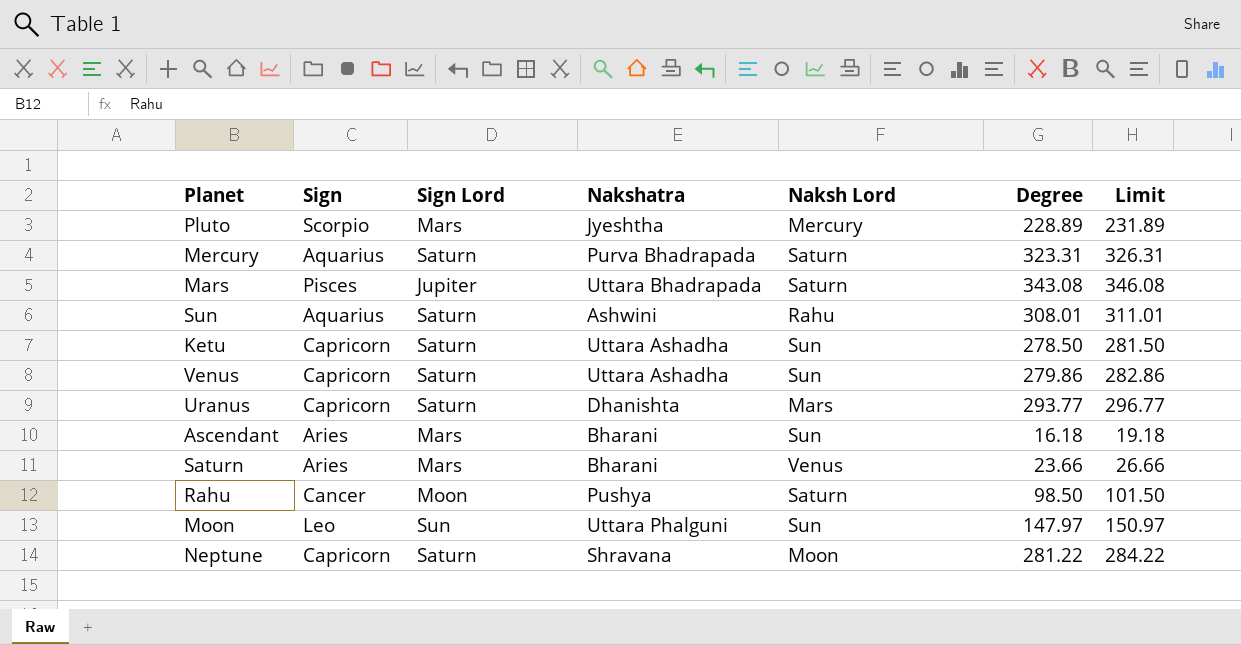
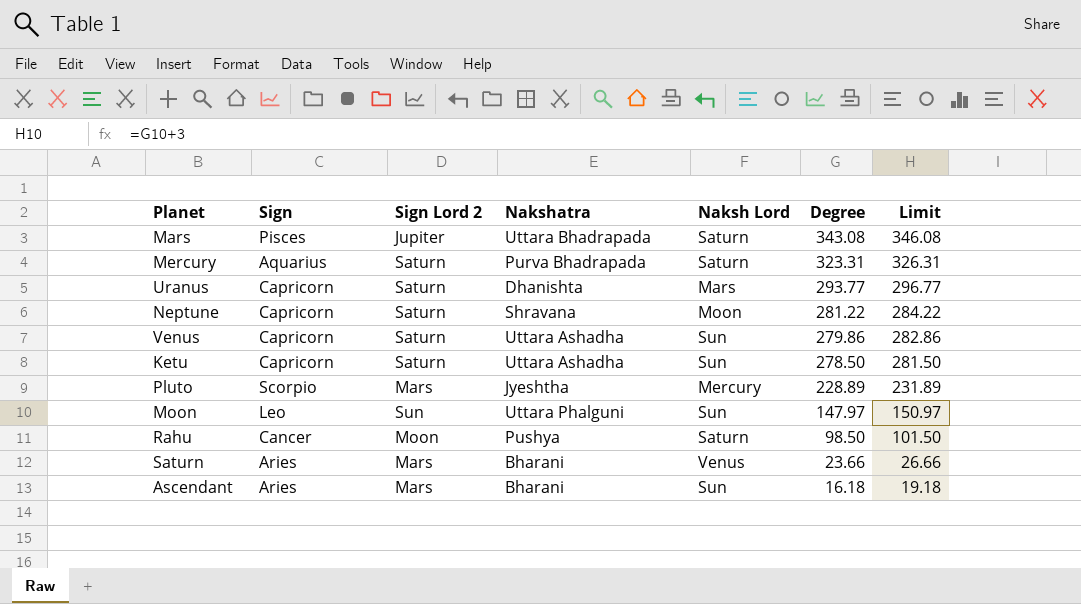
row order: none -> Degree descending
column name: Sign Lord -> Sign Lord 2
row Sun: Aquarius | Saturn | Ashwini | Rahu | 308.01 | 311.01 -> none

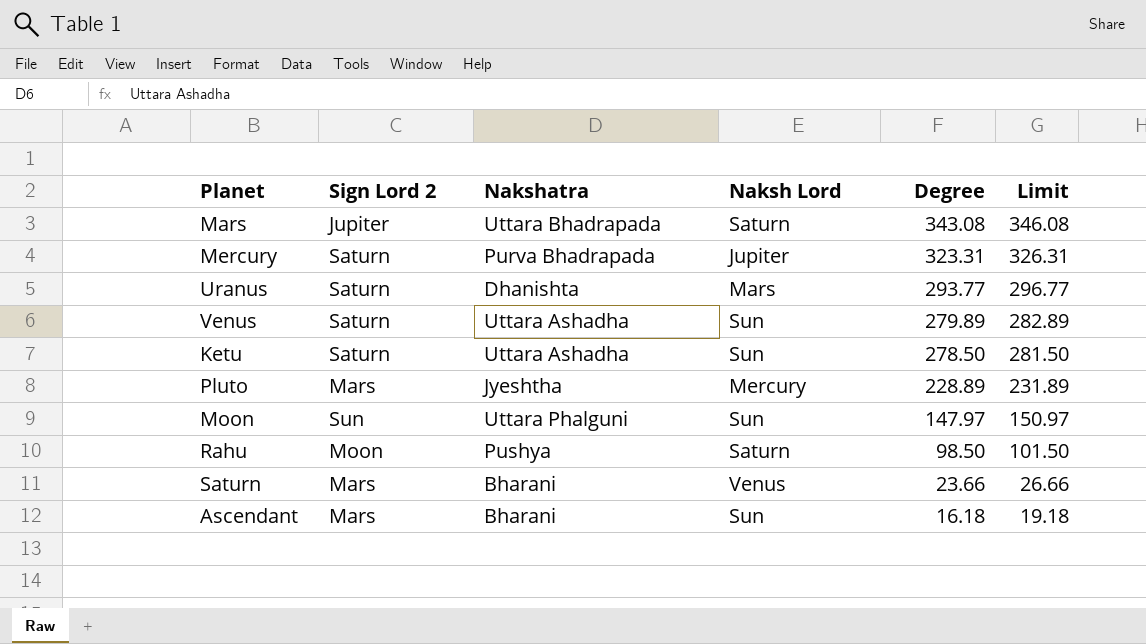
column Sign | position: 2 -> none
row Neptune: Capricorn | Saturn | Shravana | Moon | 281.22 | 284.22 -> none
Mercury | Naksh Lord: Saturn -> Jupiter
Venus | Degree: 279.86 -> 279.89
Venus | Limit: 282.86 -> 282.89

